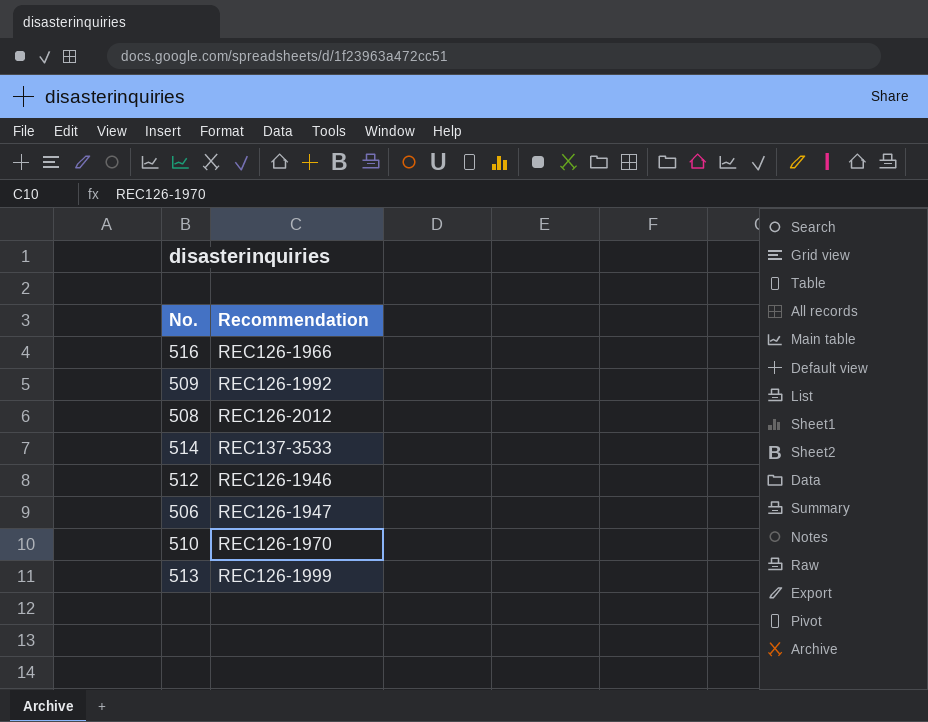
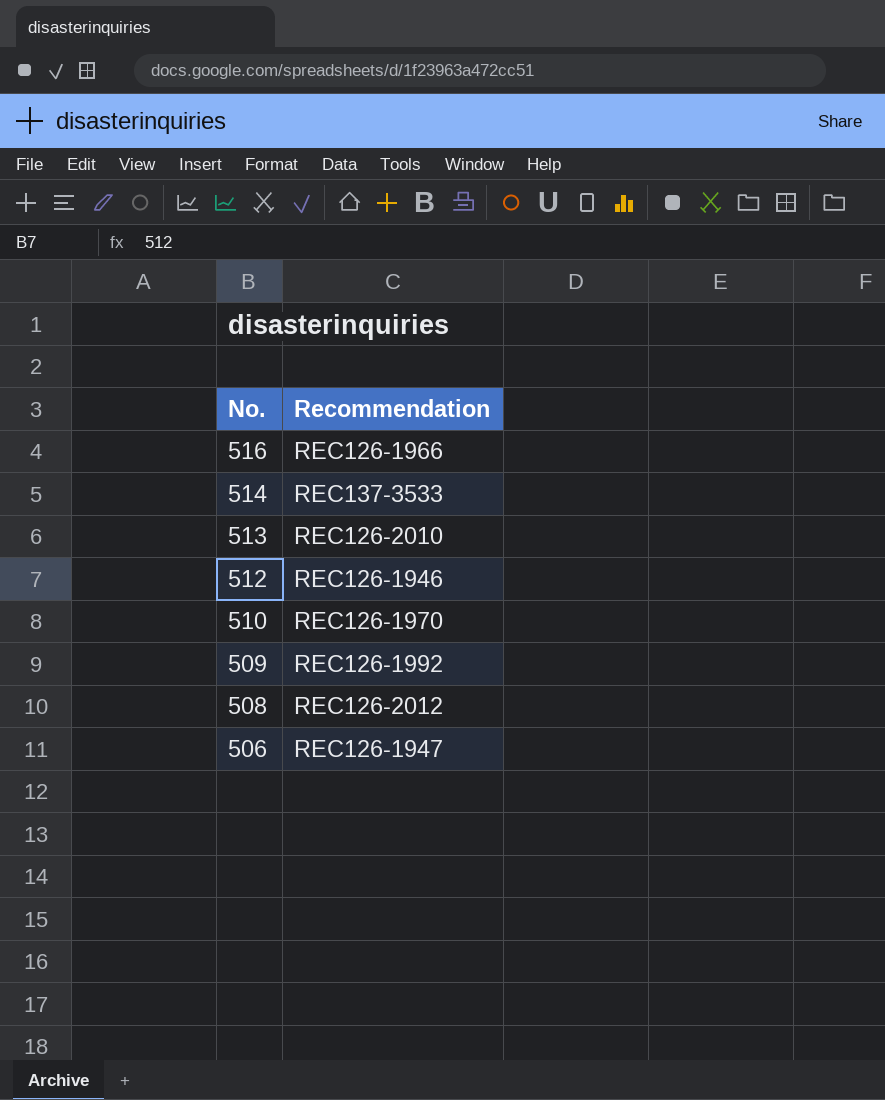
row order: none -> No. descending
513 | Recommendation: REC126-1999 -> REC126-2010

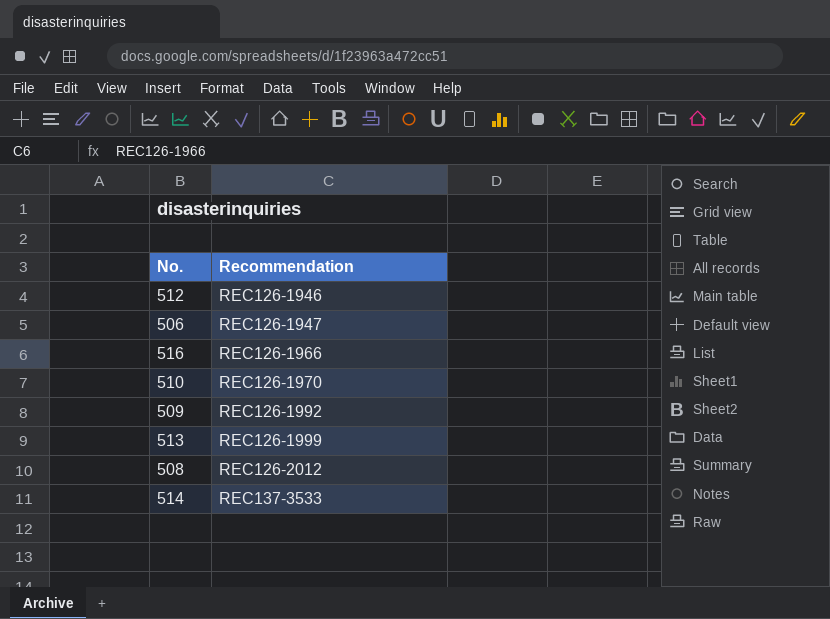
row order: No. descending -> Recommendation ascending
513 | Recommendation: REC126-2010 -> REC126-1999

